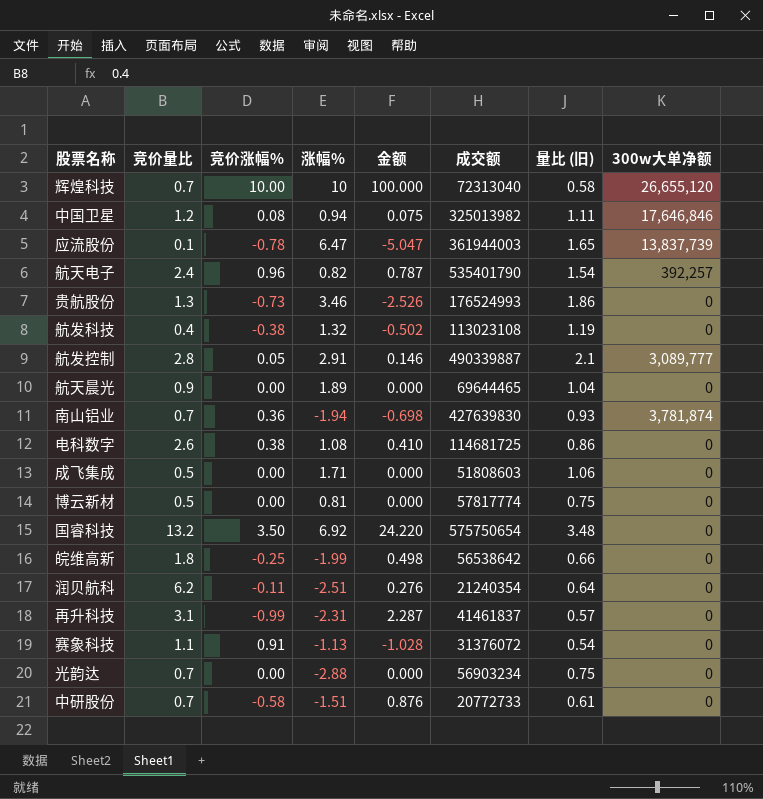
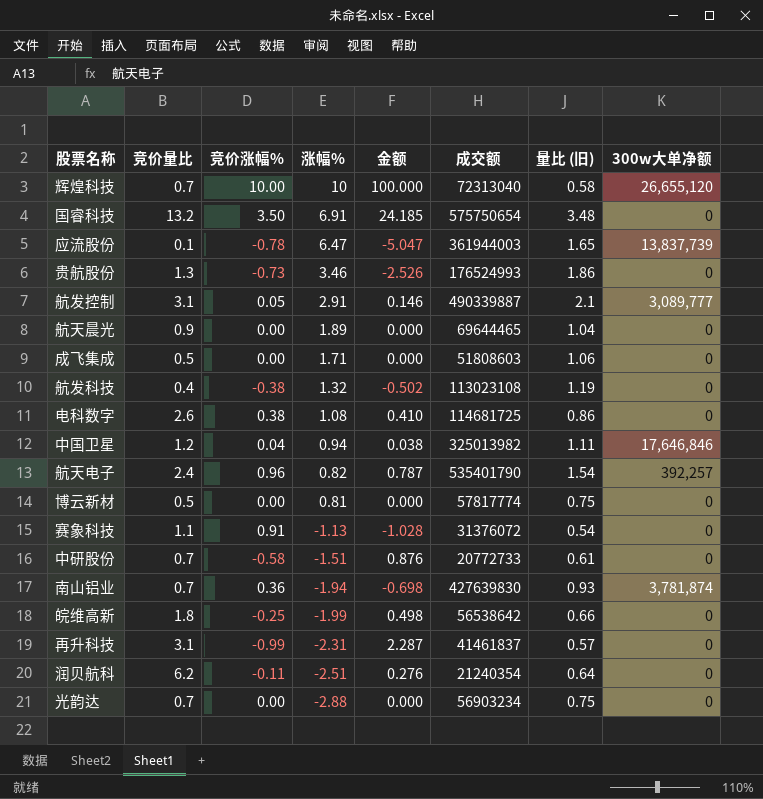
row order: none -> 涨幅% descending
国睿科技 | 涨幅%: 6.92 -> 6.91
国睿科技 | 金额: 24.220 -> 24.185
航发控制 | 竞价量比: 2.8 -> 3.1
中国卫星 | 竞价涨幅%: 0.08 -> 0.04
中国卫星 | 金额: 0.075 -> 0.038

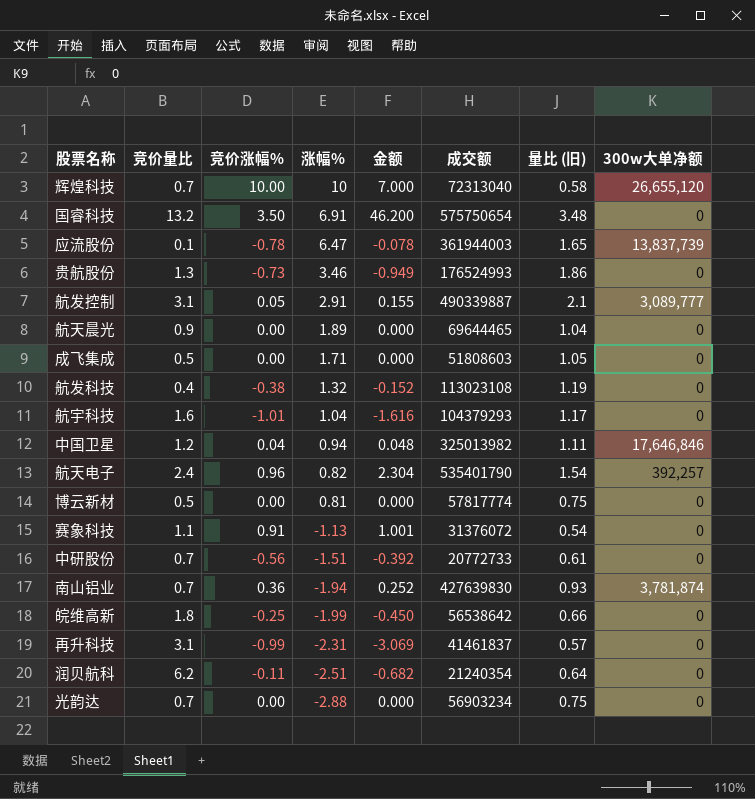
column 金额 | formula: [竞价涨幅%] * [涨幅%] -> [竞价量比] * [竞价涨幅%]
row 电科数字: 2.6 | 0.38 | 1.08 | 0.410 | 114681725 | 0.86 | 0 -> none
成飞集成 | 量比 (旧): 1.06 -> 1.05
row 航宇科技: none -> 1.6 | -1.01 | 1.04 | -1.616 | 104379293 | 1.17 | 0
中研股份 | 竞价涨幅%: -0.58 -> -0.56

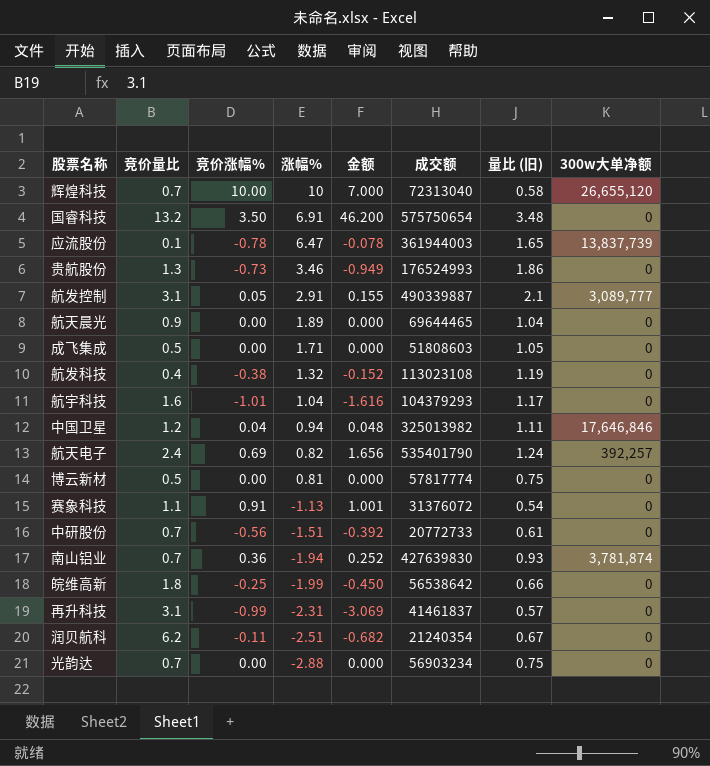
航天电子 | 竞价涨幅%: 0.96 -> 0.69
航天电子 | 金额: 2.304 -> 1.656
航天电子 | 量比 (旧): 1.54 -> 1.24
润贝航科 | 量比 (旧): 0.64 -> 0.67

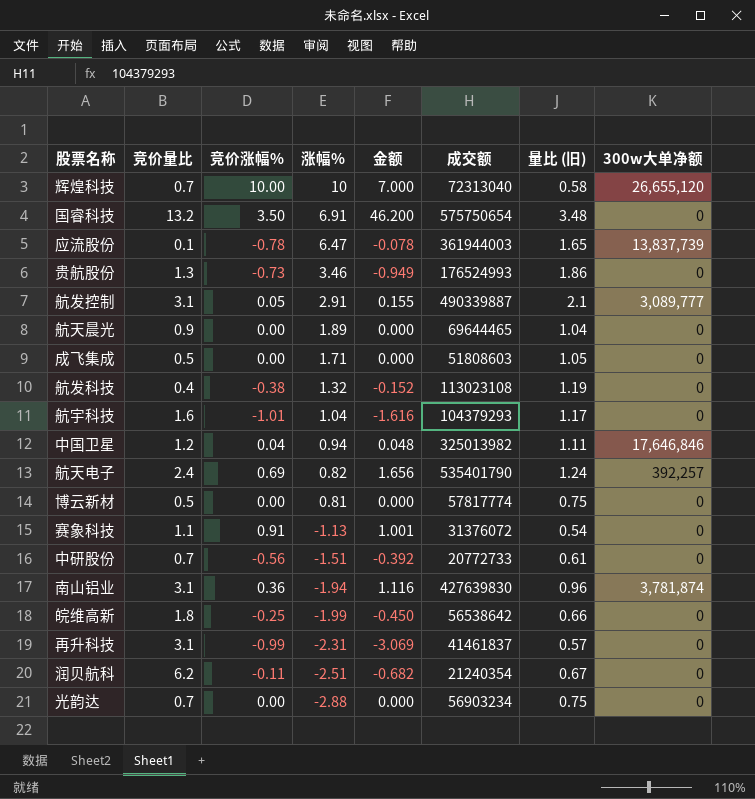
南山铝业 | 竞价量比: 0.7 -> 3.1
南山铝业 | 金额: 0.252 -> 1.116
南山铝业 | 量比 (旧): 0.93 -> 0.96

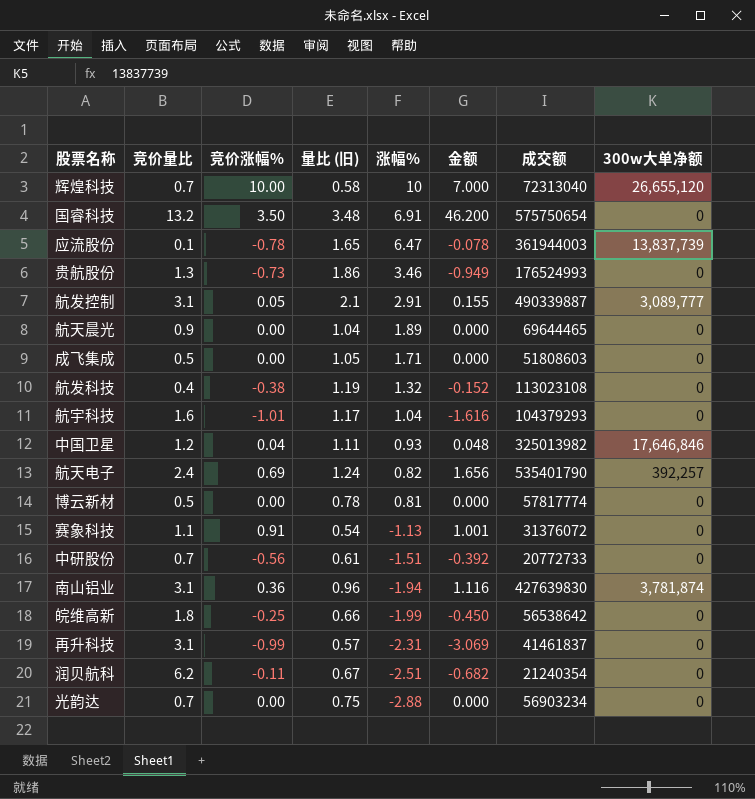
column 量比 (旧) | position: 7 -> 4
中国卫星 | 涨幅%: 0.94 -> 0.93
博云新材 | 量比 (旧): 0.75 -> 0.78

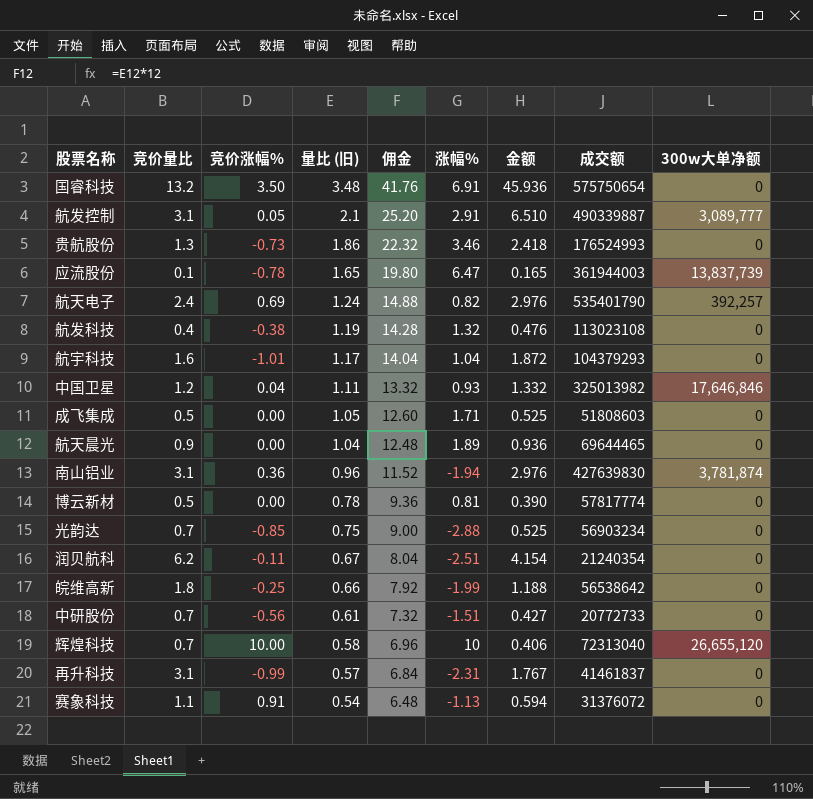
row order: 涨幅% descending -> 量比 (旧) descending
column 佣金 | formula: none -> [量比 (旧)] * 12
column 金额 | formula: [竞价量比] * [竞价涨幅%] -> [竞价量比] * [量比 (旧)]
光韵达 | 竞价涨幅%: 0.00 -> -0.85

